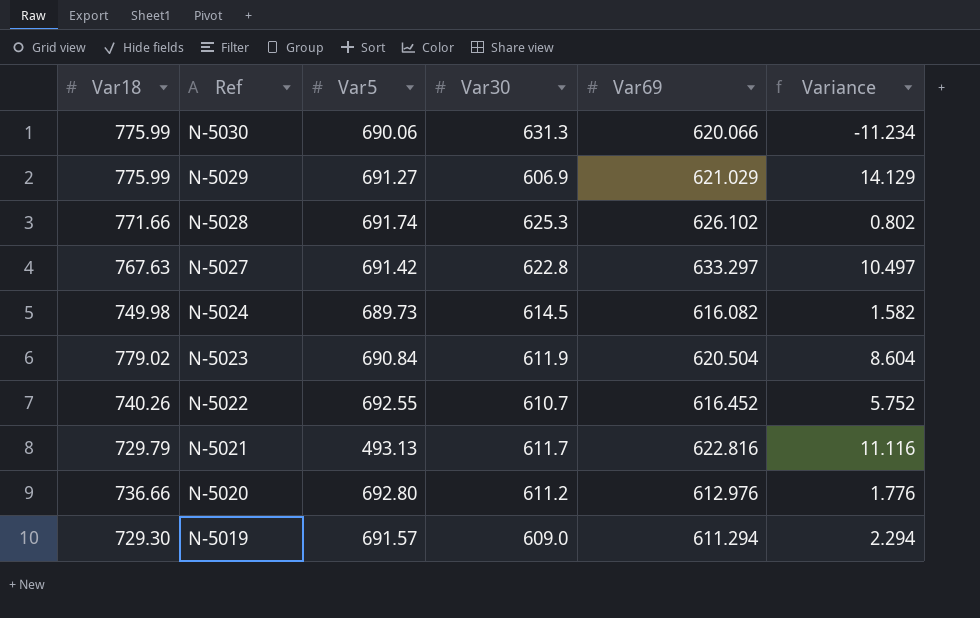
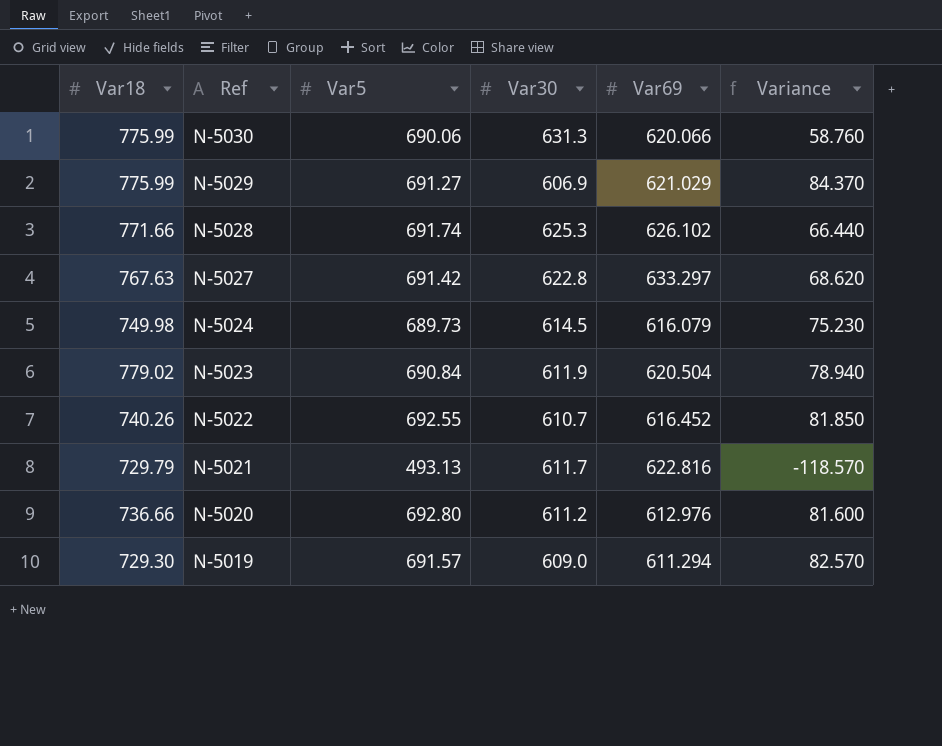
column Variance | formula: [Var69] - [Var30] -> [Var5] - [Var30]
N-5024 | Var69: 616.082 -> 616.079

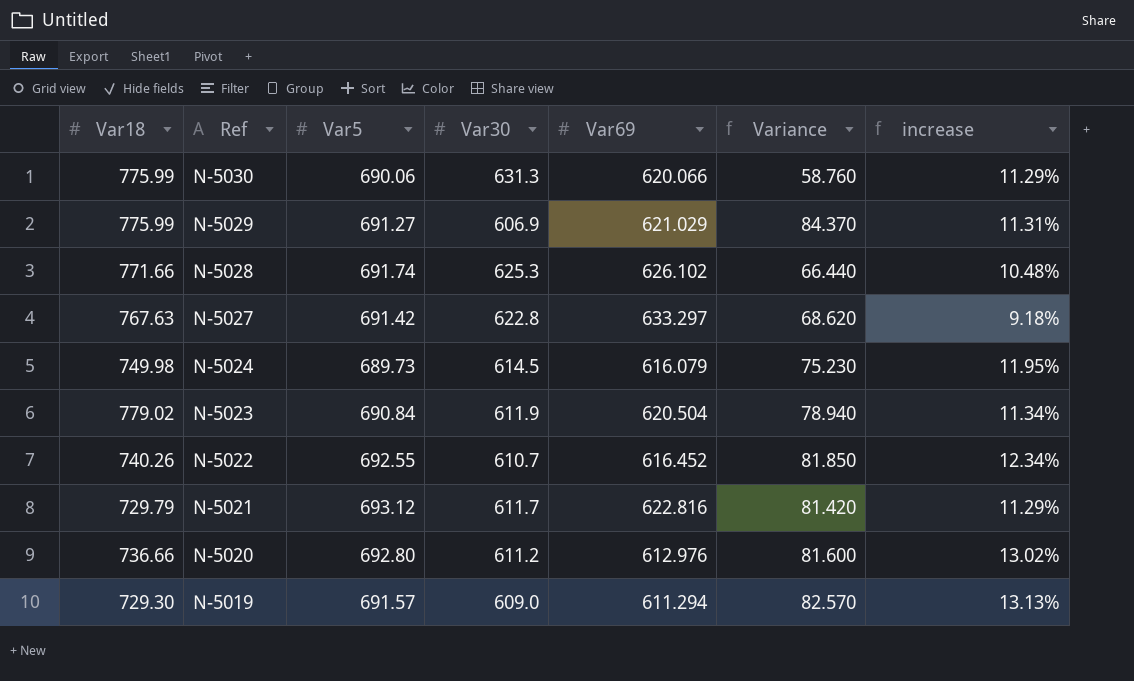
column increase | formula: none -> ([Var5] - [Var69]) / [Var69]
N-5021 | Var5: 493.13 -> 693.12
N-5021 | Variance: -118.570 -> 81.420

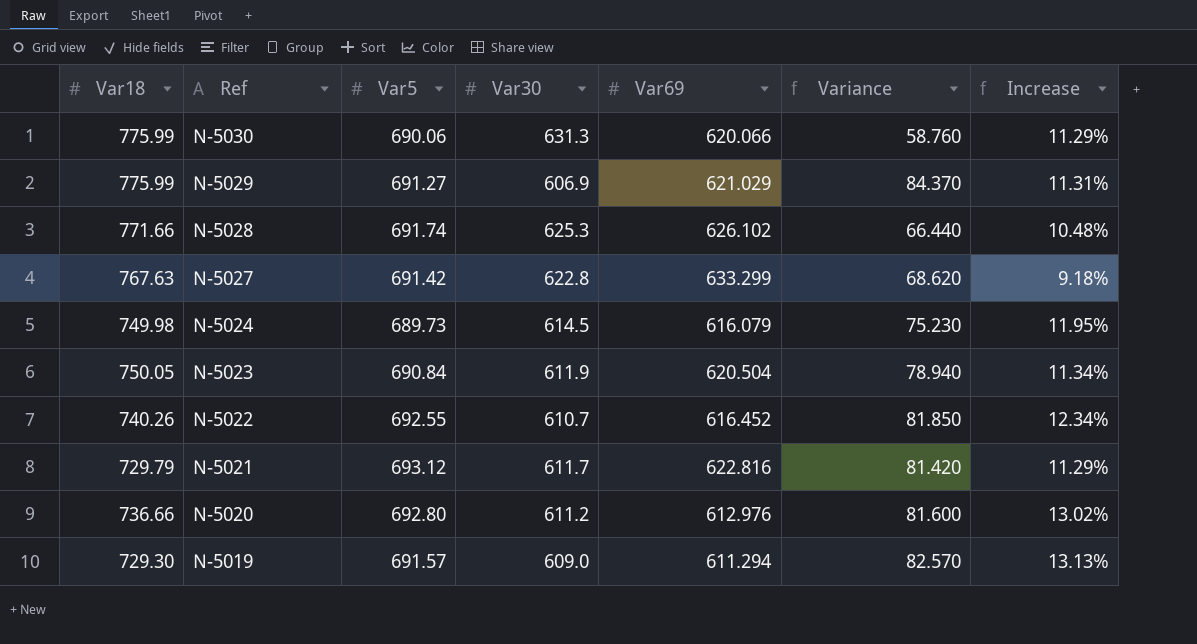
column name: increase -> Increase
N-5027 | Var69: 633.297 -> 633.299
N-5023 | Var18: 779.02 -> 750.05

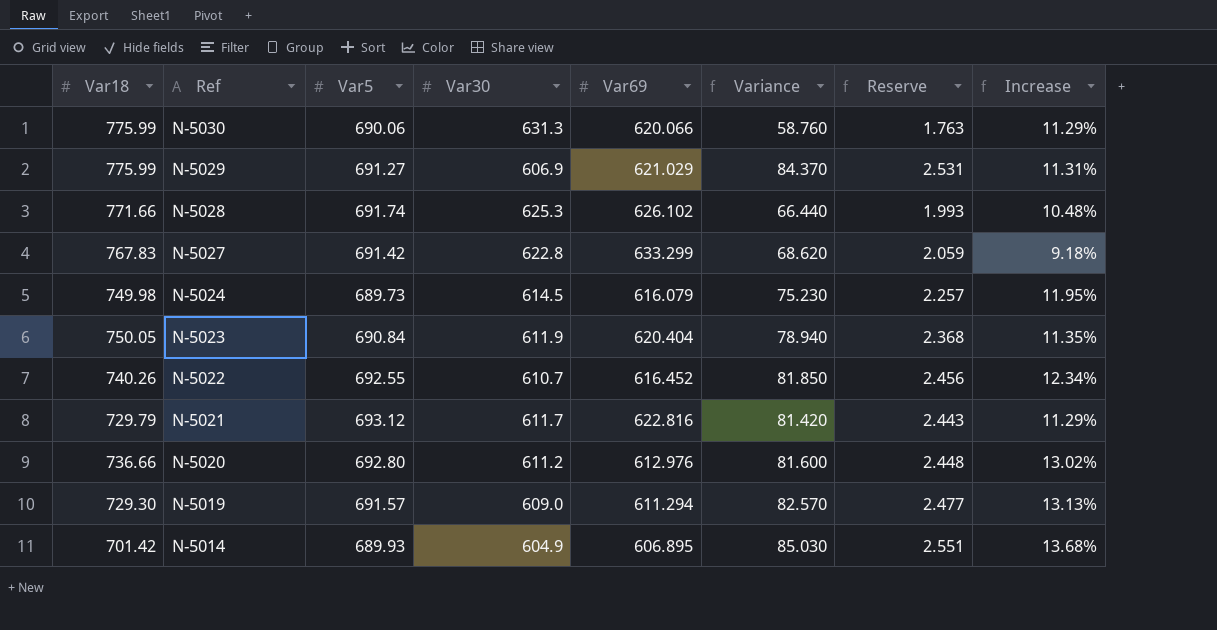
column Reserve | formula: none -> [Variance] * 0.03
N-5027 | Var18: 767.63 -> 767.83
N-5023 | Var69: 620.504 -> 620.404
N-5023 | Increase: 11.34% -> 11.35%
row N-5014: none -> 701.42 | 689.93 | 604.9 | 606.895 | 85.030 | 2.551 | 13.68%

